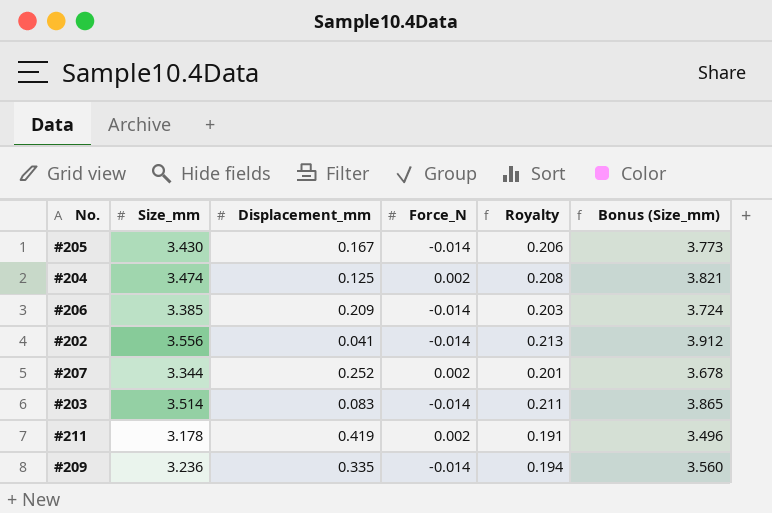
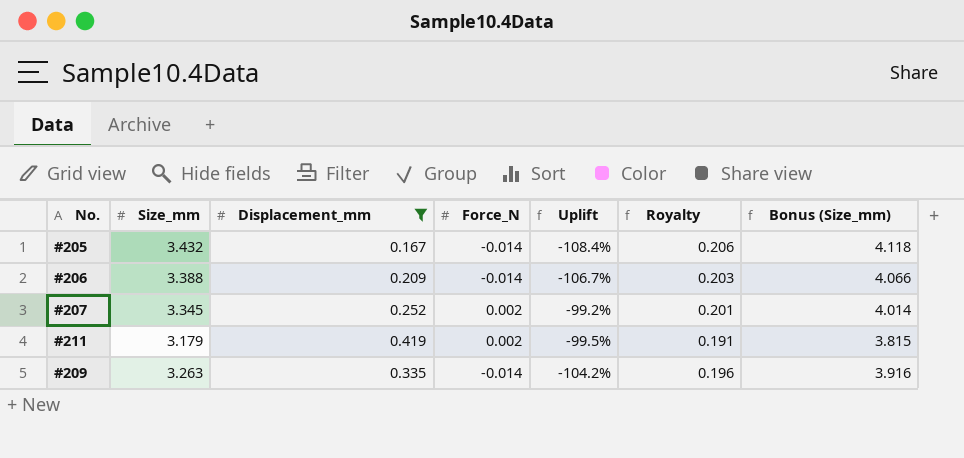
filter: none -> Displacement_mm >= 0.167
column Uplift | formula: none -> ([Force_N] - [Displacement_mm]) / [Displacement_mm]
column Bonus (Size_mm) | formula: [Size_mm] * 1.1 -> [Size_mm] * 1.2
#205 | Size_mm: 3.430 -> 3.432
#206 | Size_mm: 3.385 -> 3.388
#207 | Size_mm: 3.344 -> 3.345
#211 | Size_mm: 3.178 -> 3.179
#209 | Size_mm: 3.236 -> 3.263
#209 | Royalty: 0.194 -> 0.196

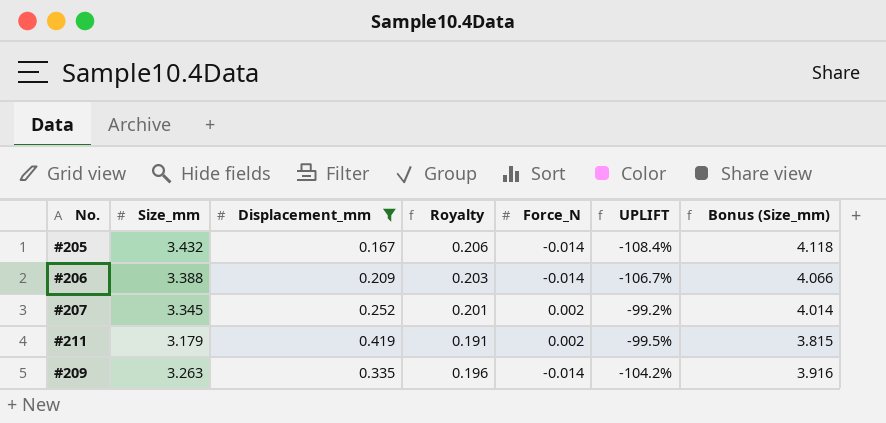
column Royalty | position: 6 -> 4
column name: Uplift -> UPLIFT

